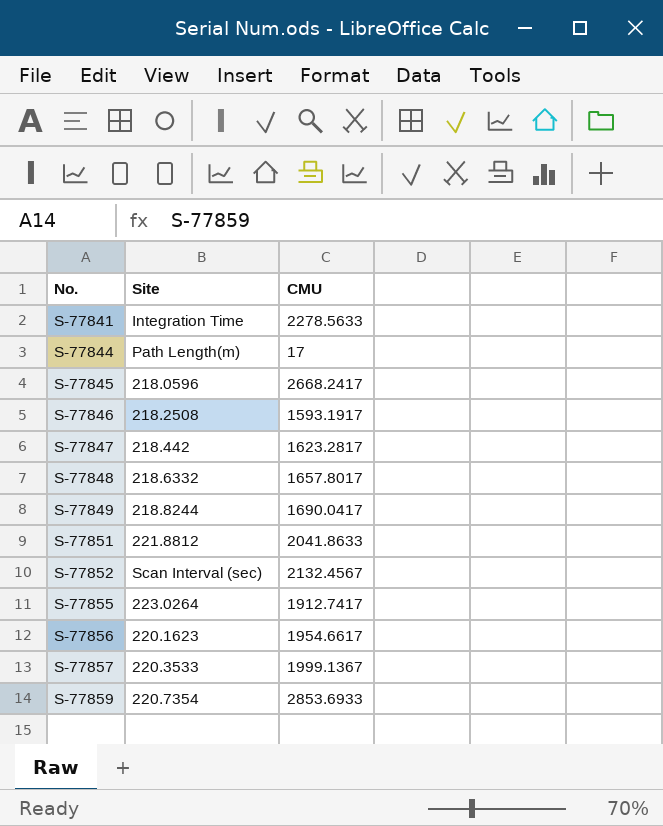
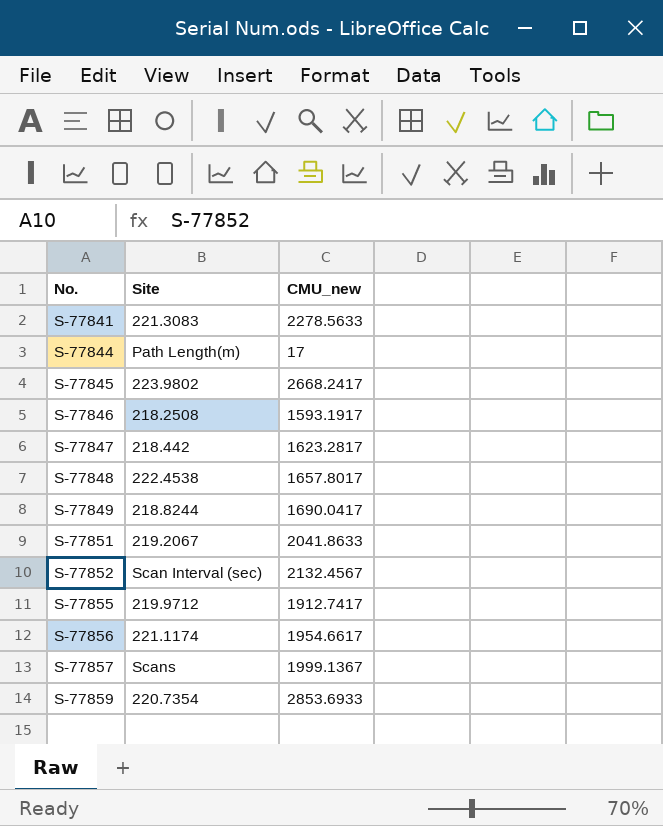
column name: CMU -> CMU_new
S-77841 | Site: Integration Time -> 221.3083
S-77845 | Site: 218.0596 -> 223.9802
S-77848 | Site: 218.6332 -> 222.4538
S-77851 | Site: 221.8812 -> 219.2067
S-77855 | Site: 223.0264 -> 219.9712
S-77856 | Site: 220.1623 -> 221.1174
S-77857 | Site: 220.3533 -> Scans

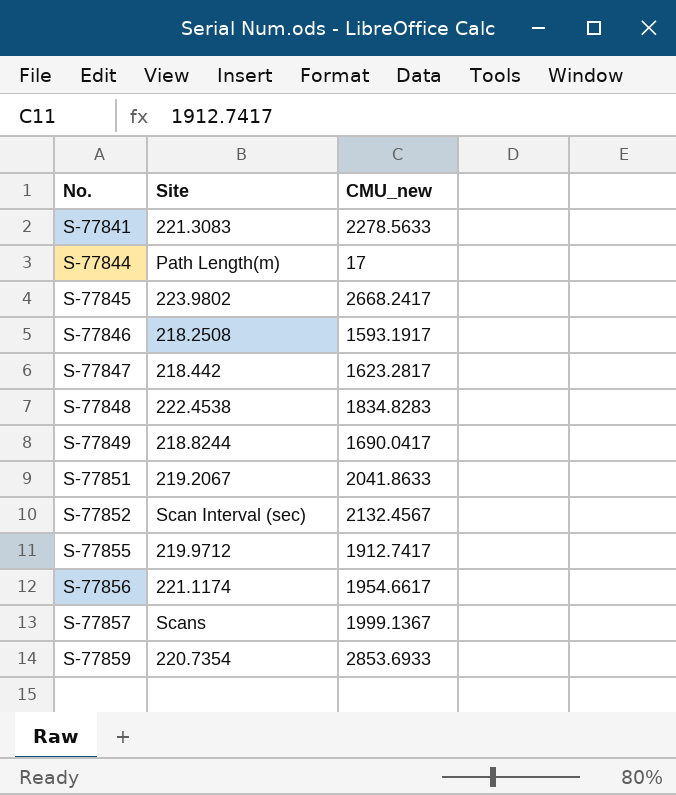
S-77848 | CMU_new: 1657.8017 -> 1834.8283

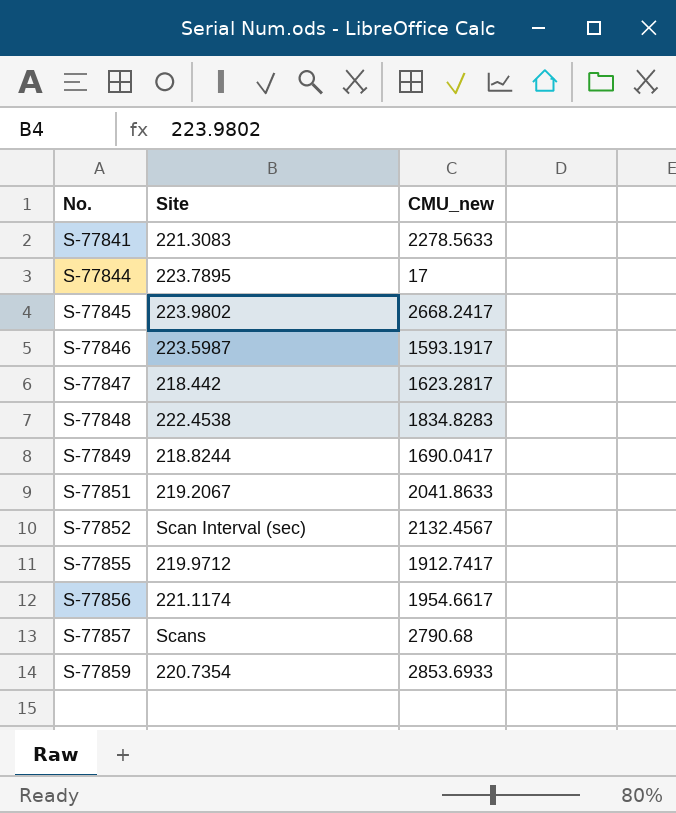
S-77844 | Site: Path Length(m) -> 223.7895
S-77846 | Site: 218.2508 -> 223.5987
S-77857 | CMU_new: 1999.1367 -> 2790.68

